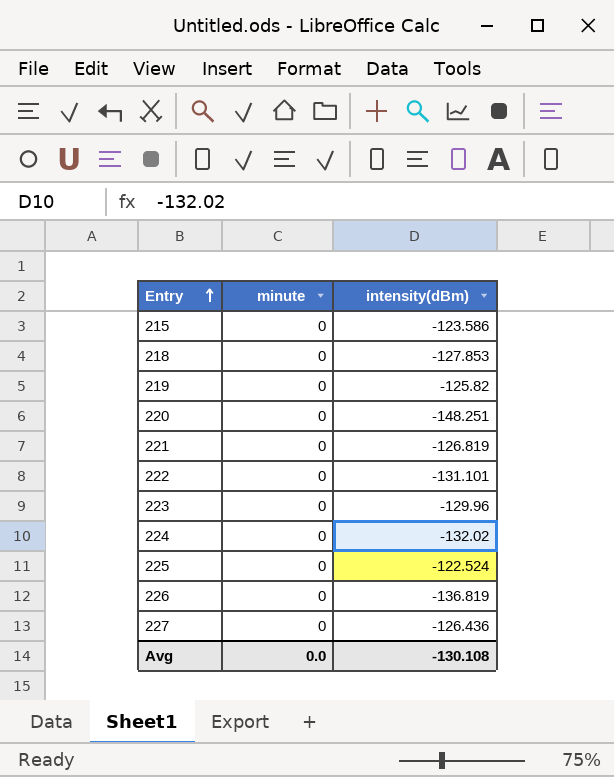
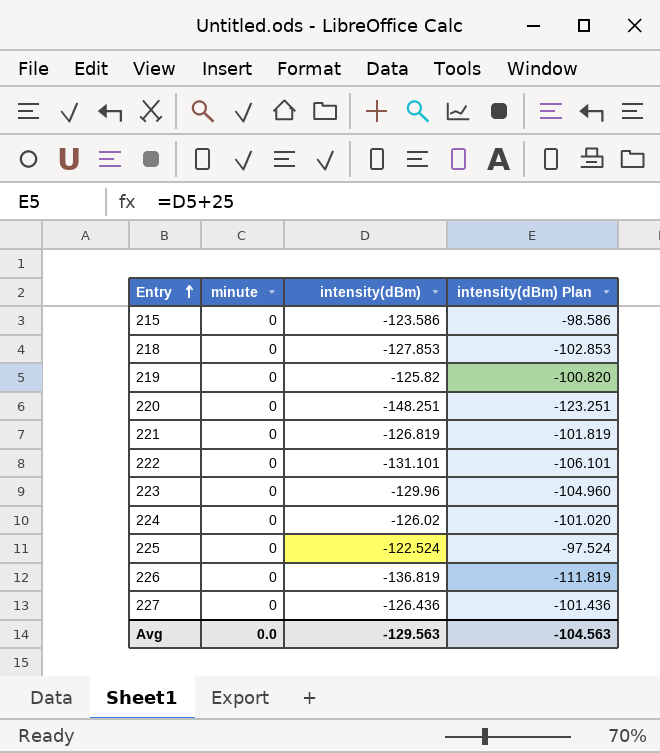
column intensity(dBm) Plan | formula: none -> [intensity(dBm)] + 25
224 | intensity(dBm): -132.02 -> -126.02
Avg | intensity(dBm): -130.108 -> -129.563

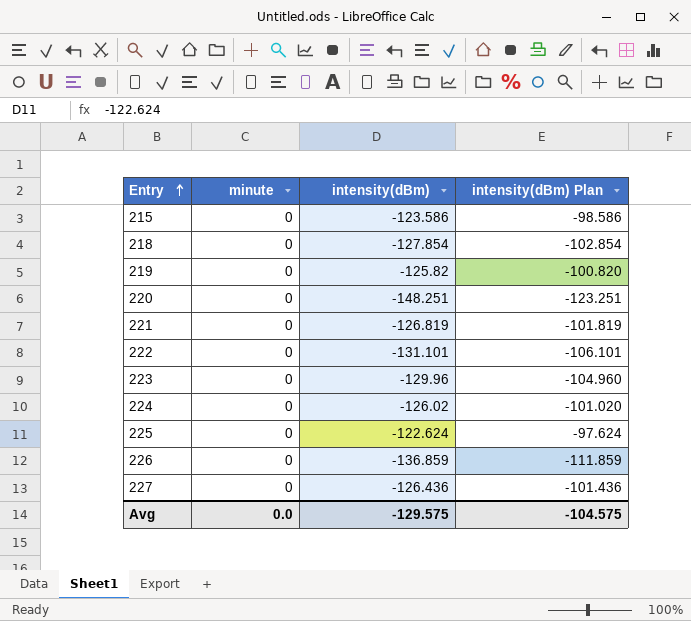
218 | intensity(dBm): -127.853 -> -127.854
218 | intensity(dBm) Plan: -102.853 -> -102.854
225 | intensity(dBm): -122.524 -> -122.624
225 | intensity(dBm) Plan: -97.524 -> -97.624
226 | intensity(dBm): -136.819 -> -136.859
226 | intensity(dBm) Plan: -111.819 -> -111.859
Avg | intensity(dBm): -129.563 -> -129.575
Avg | intensity(dBm) Plan: -104.563 -> -104.575

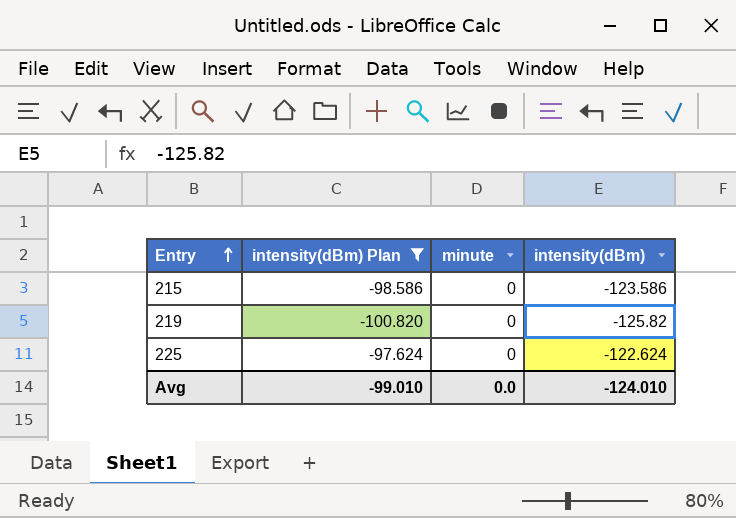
filter: none -> intensity(dBm) Plan >= -100.820
column intensity(dBm) Plan | position: 4 -> 2
Avg | intensity(dBm) Plan: -104.575 -> -99.010
Avg | intensity(dBm): -129.575 -> -124.010

